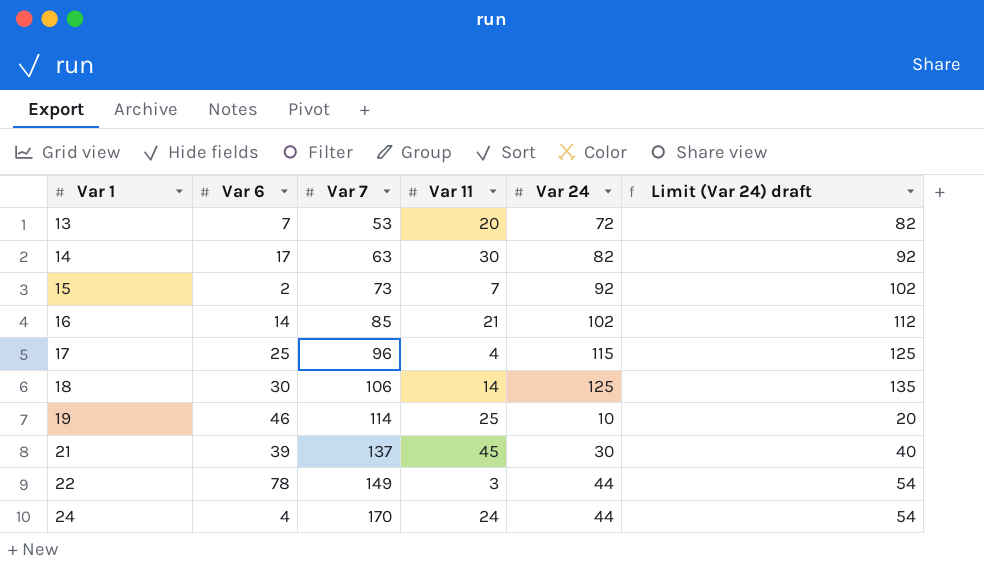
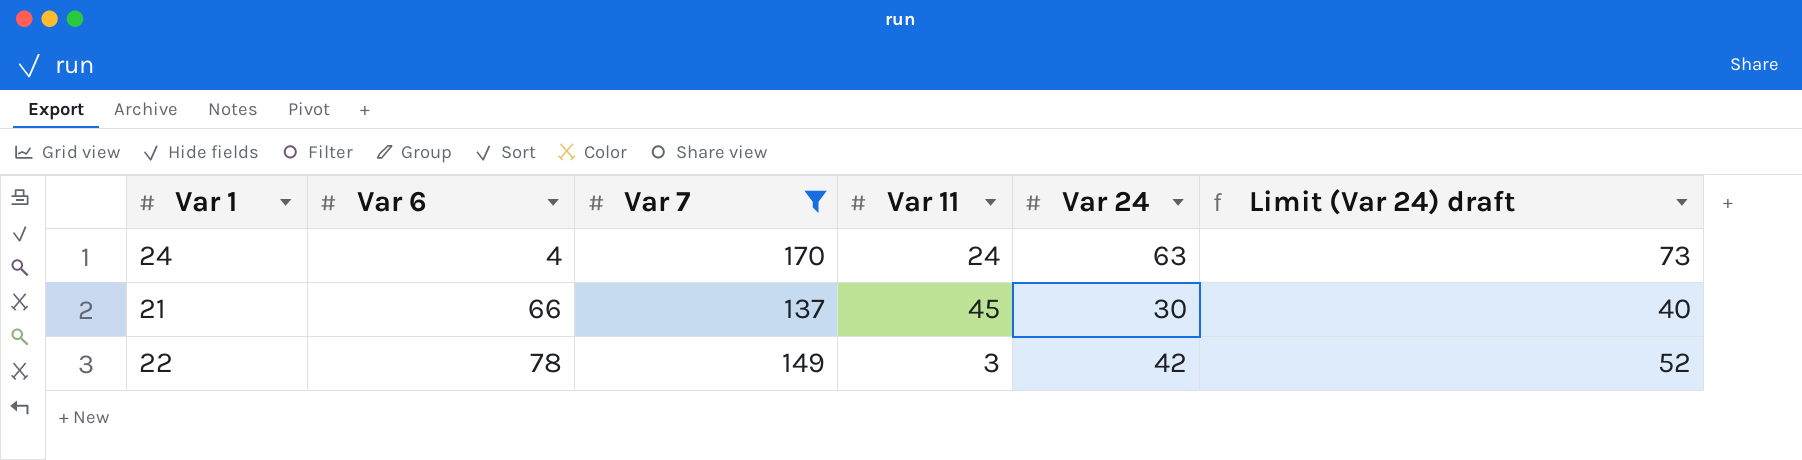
filter: none -> Var 7 >= 137
row order: Var 1 ascending -> Var 6 ascending
24 | Var 24: 44 -> 63
24 | Limit (Var 24) draft: 54 -> 73
21 | Var 6: 39 -> 66
22 | Var 24: 44 -> 42
22 | Limit (Var 24) draft: 54 -> 52

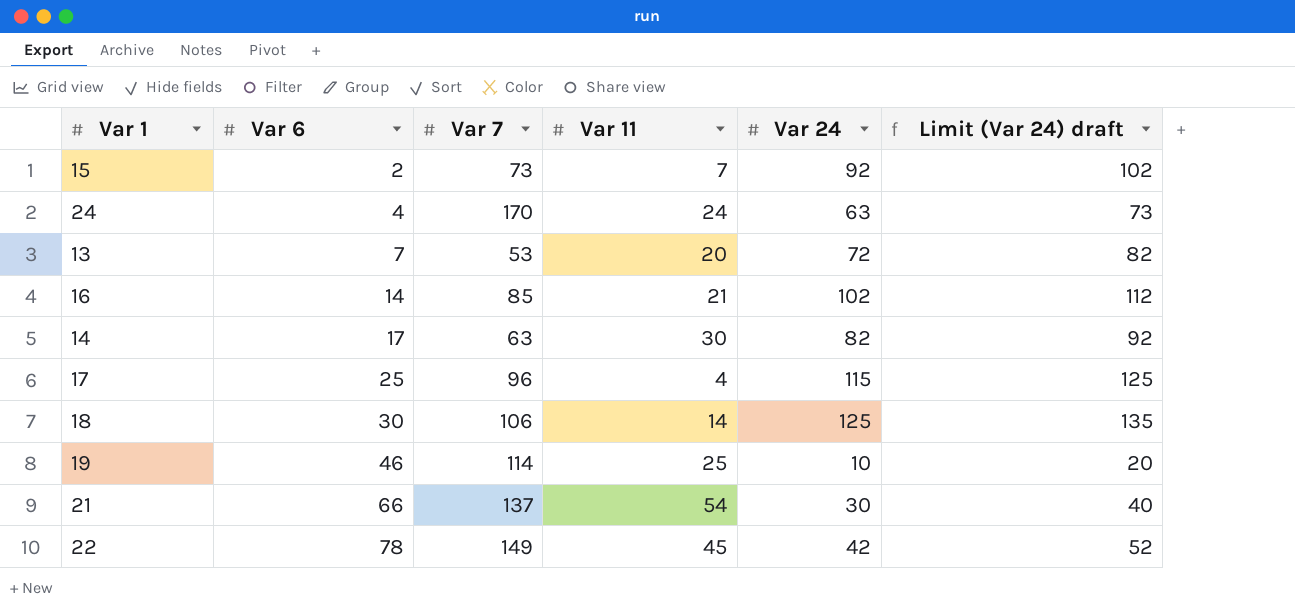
filter: Var 7 >= 137 -> none
21 | Var 11: 45 -> 54
22 | Var 11: 3 -> 45

